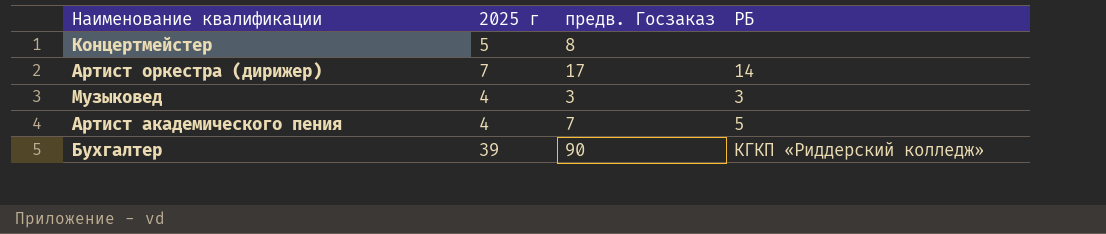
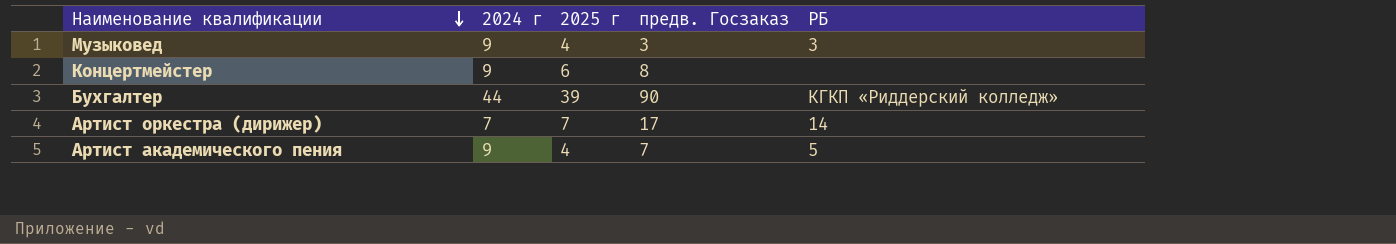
row order: none -> Наименование квалификации descending
column 2024 г | position: none -> 2
Концертмейстер | 2025 г: 5 -> 6

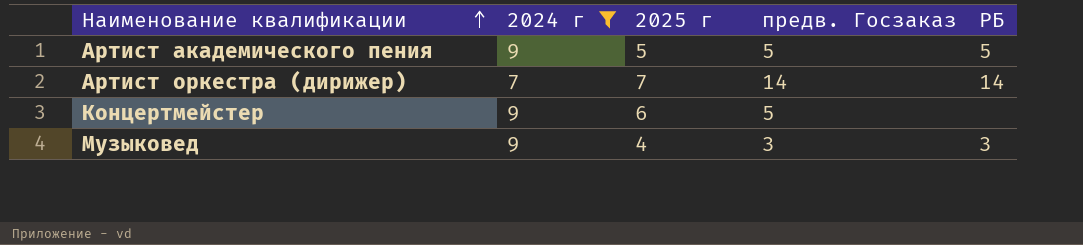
filter: none -> 2024 г != 44
row order: Наименование квалификации descending -> Наименование квалификации ascending
Артист академического пения | 2025 г: 4 -> 5
Артист академического пения | предв. Госзаказ: 7 -> 5
Артист оркестра (дирижер) | предв. Госзаказ: 17 -> 14
Концертмейстер | предв. Госзаказ: 8 -> 5

